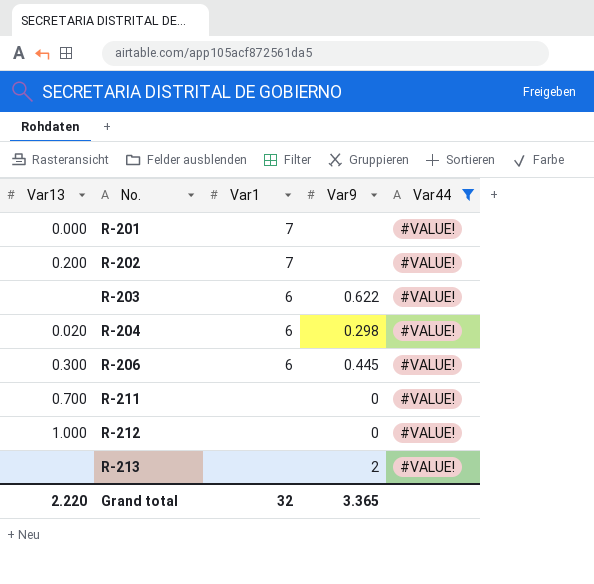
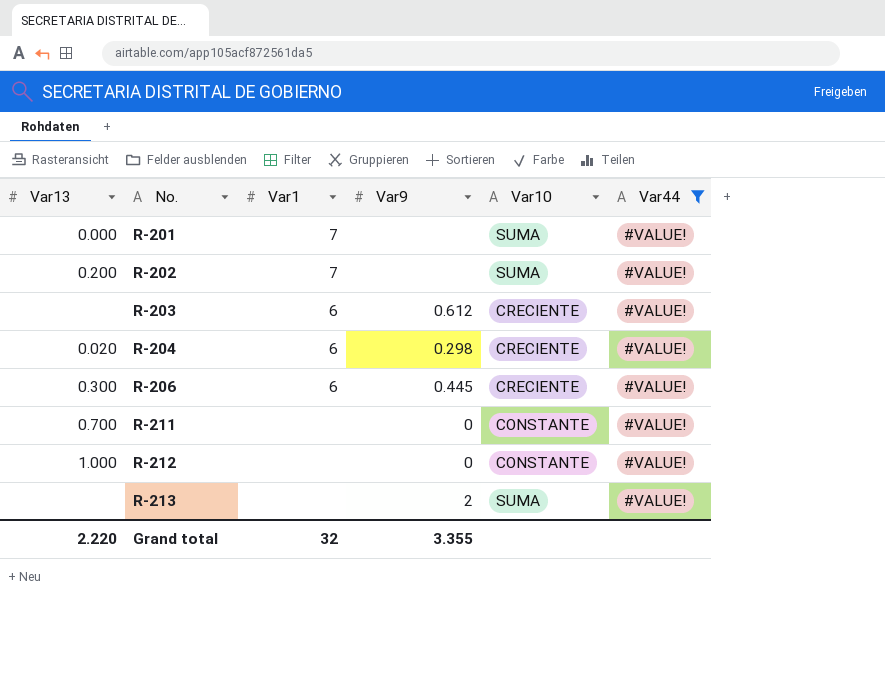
column Var10 | position: none -> 5
R-203 | Var9: 0.622 -> 0.612
Grand total | Var9: 3.365 -> 3.355

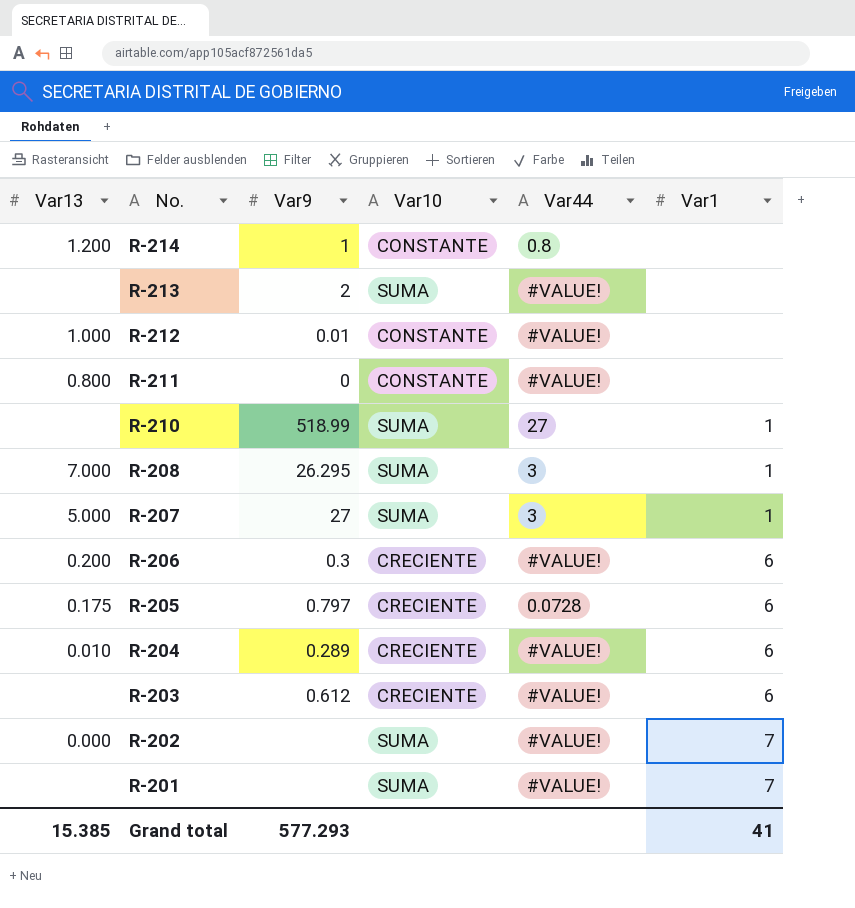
filter: Var44 = #VALUE! -> none
row order: No. ascending -> No. descending
column Var1 | position: 3 -> 6
R-212 | Var9: 0 -> 0.01
R-211 | Var13: 0.700 -> 0.800
R-206 | Var13: 0.300 -> 0.200
R-206 | Var9: 0.445 -> 0.3
R-204 | Var13: 0.020 -> 0.010
R-204 | Var9: 0.298 -> 0.289
R-202 | Var13: 0.200 -> 0.000
R-201 | Var13: 0.000 -> none
Grand total | Var13: 2.220 -> 15.385
Grand total | Var9: 3.355 -> 577.293
Grand total | Var1: 32 -> 41

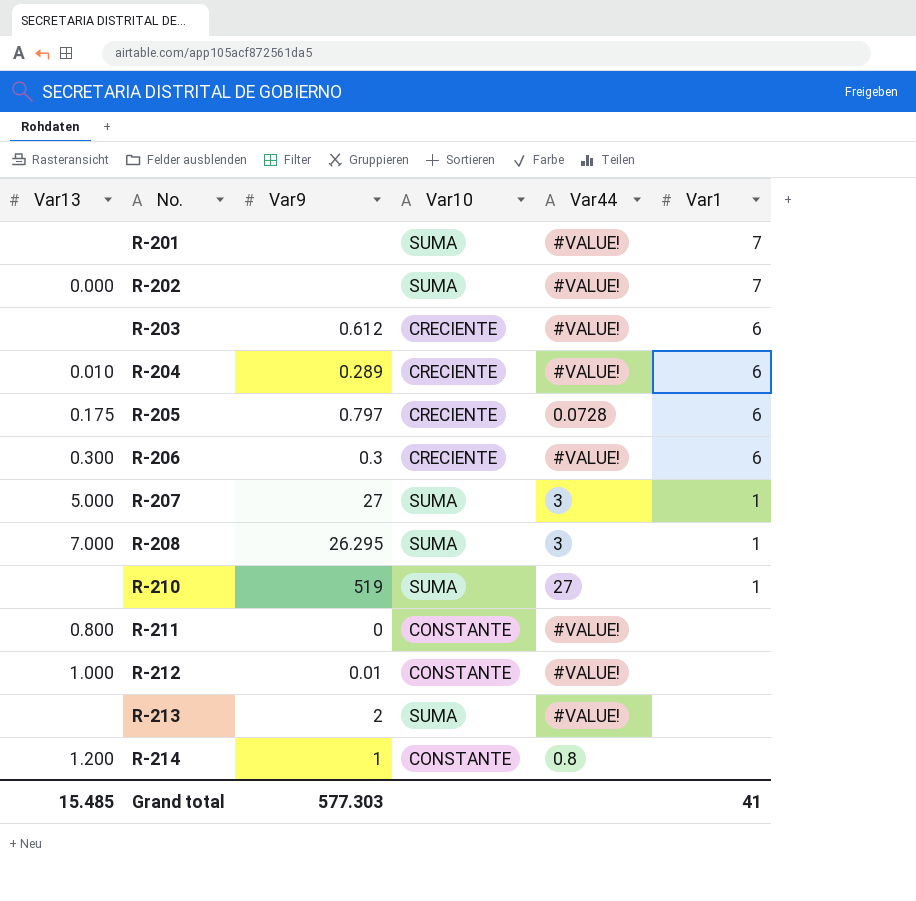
row order: No. descending -> No. ascending
R-206 | Var13: 0.200 -> 0.300
R-210 | Var9: 518.99 -> 519
Grand total | Var13: 15.385 -> 15.485
Grand total | Var9: 577.293 -> 577.303

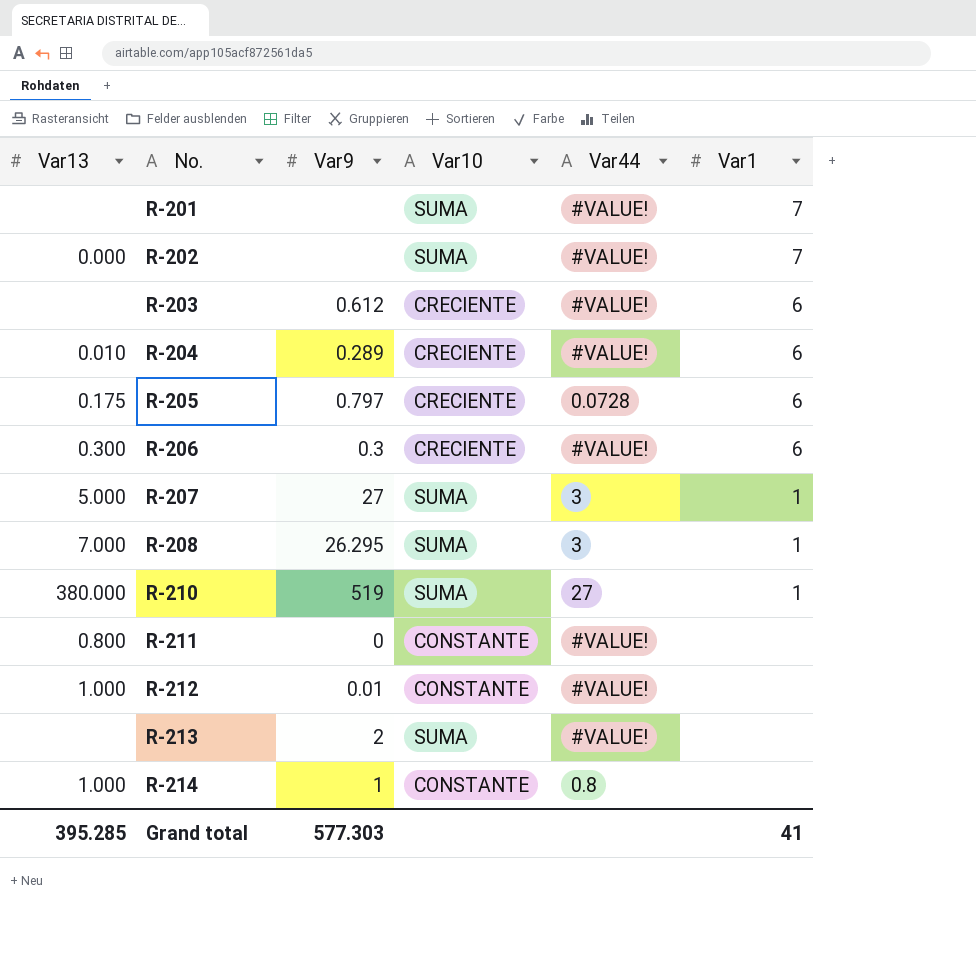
R-210 | Var13: none -> 380.000
R-214 | Var13: 1.200 -> 1.000
Grand total | Var13: 15.485 -> 395.285

